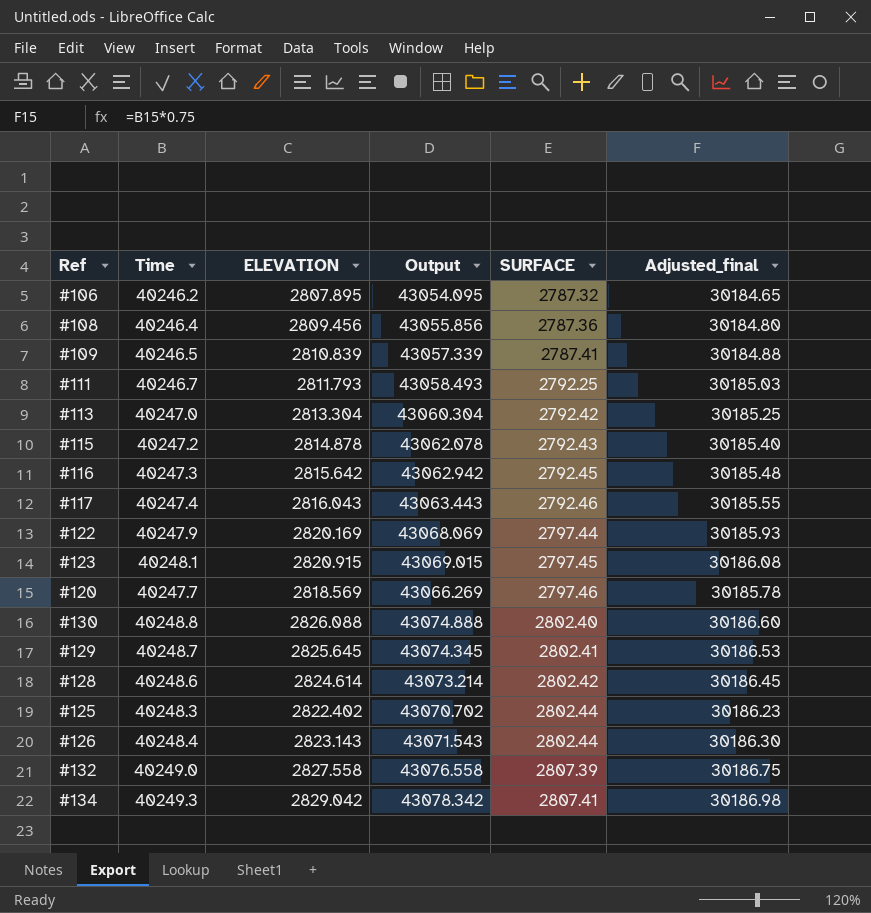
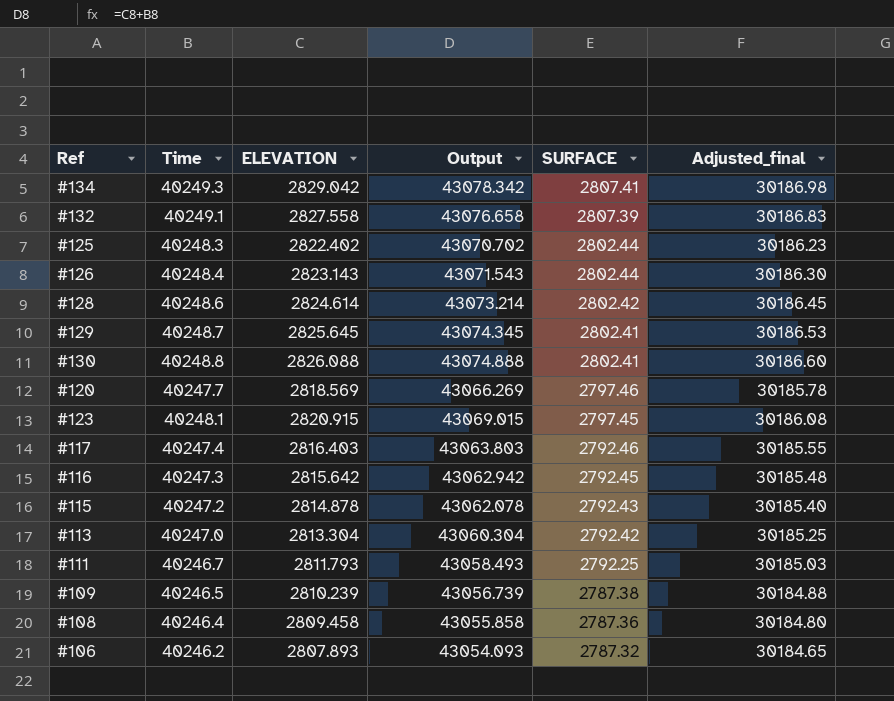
row order: SURFACE ascending -> SURFACE descending
row #122: 40247.9 | 2820.169 | 43068.069 | 2797.44 | 30185.93 -> none
#132 | Time: 40249.0 -> 40249.1
#132 | Output: 43076.558 -> 43076.658
#132 | Adjusted_final: 30186.75 -> 30186.83
#130 | SURFACE: 2802.40 -> 2802.41
#117 | ELEVATION: 2816.043 -> 2816.403
#117 | Output: 43063.443 -> 43063.803
#109 | ELEVATION: 2810.839 -> 2810.239
#109 | Output: 43057.339 -> 43056.739
#109 | SURFACE: 2787.41 -> 2787.38
#108 | ELEVATION: 2809.456 -> 2809.458
#108 | Output: 43055.856 -> 43055.858
#106 | ELEVATION: 2807.895 -> 2807.893
#106 | Output: 43054.095 -> 43054.093

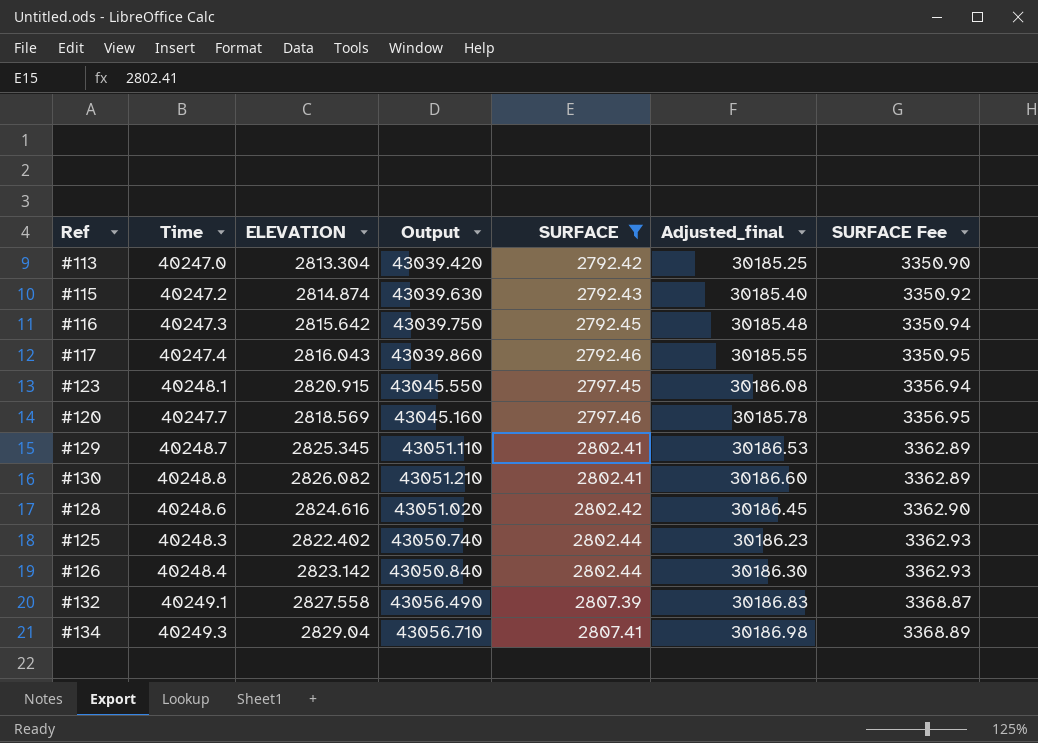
filter: none -> SURFACE >= 2792.42
row order: SURFACE descending -> SURFACE ascending
column Output | formula: [Time] + [ELEVATION] -> [Time] + [SURFACE]
column SURFACE Fee | formula: none -> [SURFACE] * 1.2
#115 | ELEVATION: 2814.878 -> 2814.874
#117 | ELEVATION: 2816.403 -> 2816.043
#129 | ELEVATION: 2825.645 -> 2825.345
#130 | ELEVATION: 2826.088 -> 2826.082
#128 | ELEVATION: 2824.614 -> 2824.616
#126 | ELEVATION: 2823.143 -> 2823.142
#134 | ELEVATION: 2829.042 -> 2829.04

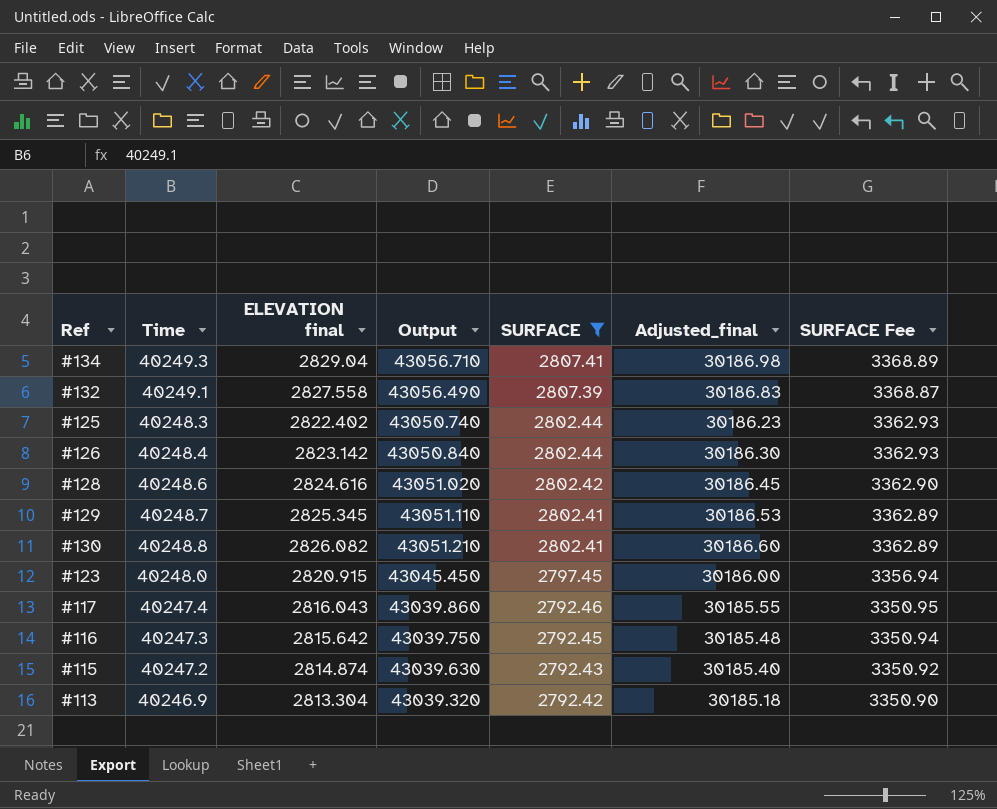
row order: SURFACE ascending -> SURFACE descending
column name: ELEVATION -> ELEVATION final
row #120: 40247.7 | 2818.569 | 43045.160 | 2797.46 | 30185.78 | 3356.95 -> none
#123 | Time: 40248.1 -> 40248.0
#123 | Output: 43045.550 -> 43045.450
#123 | Adjusted_final: 30186.08 -> 30186.00
#113 | Time: 40247.0 -> 40246.9
#113 | Output: 43039.420 -> 43039.320
#113 | Adjusted_final: 30185.25 -> 30185.18

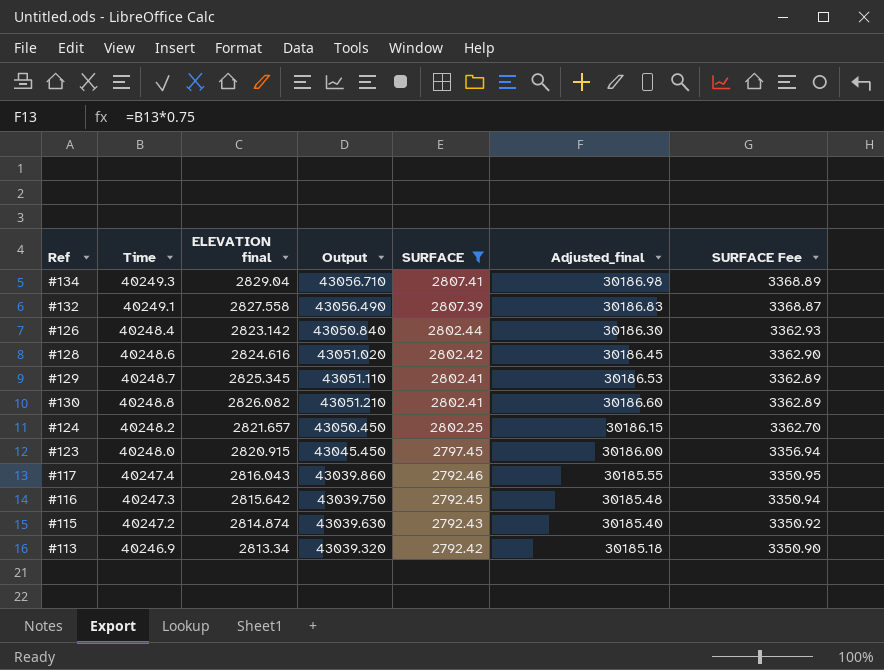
row #125: 40248.3 | 2822.402 | 43050.740 | 2802.44 | 30186.23 | 3362.93 -> none
row #124: none -> 40248.2 | 2821.657 | 43050.450 | 2802.25 | 30186.15 | 3362.70
#113 | ELEVATION final: 2813.304 -> 2813.34

